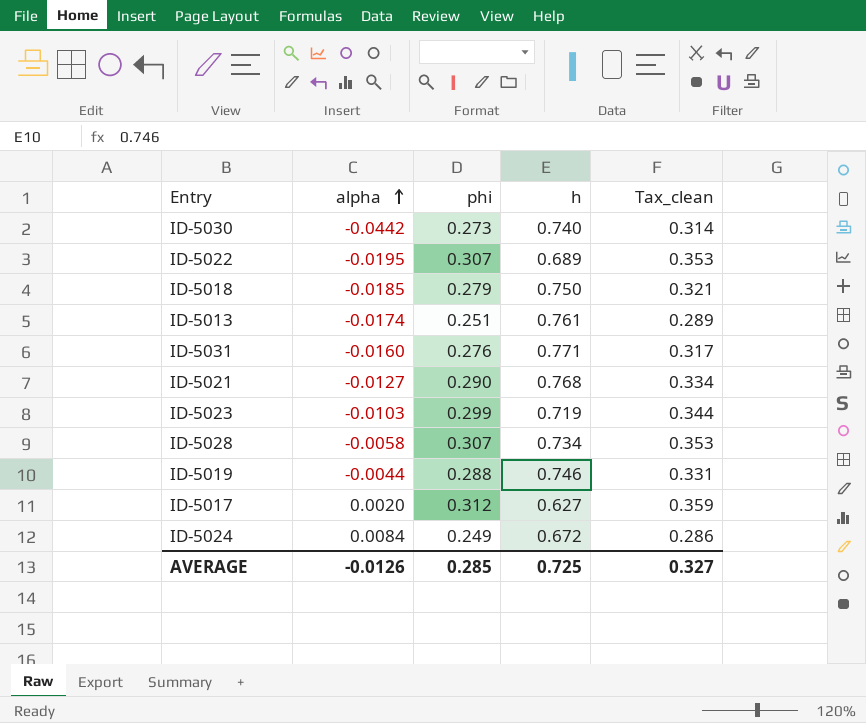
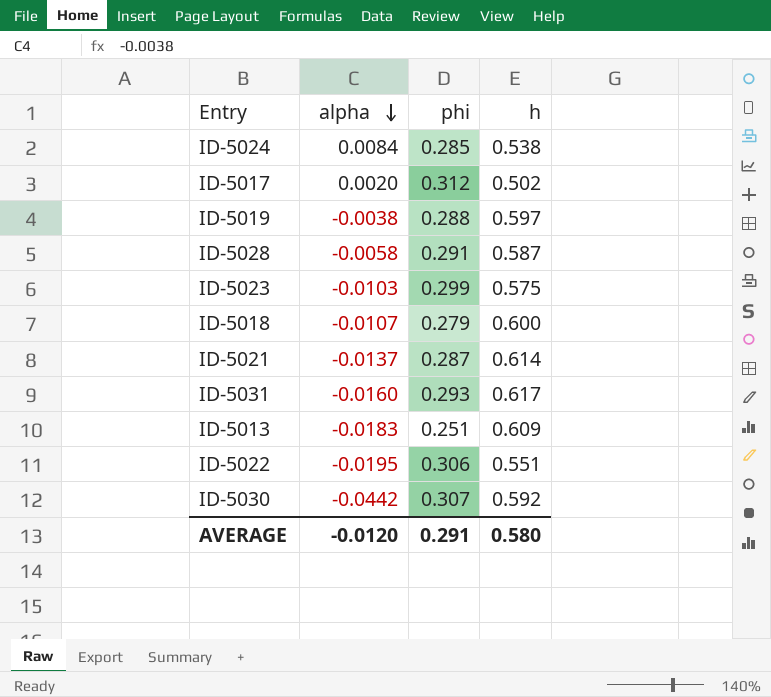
row order: alpha ascending -> alpha descending
column Tax_clean | formula: [phi] * 1.15 -> none
ID-5024 | phi: 0.249 -> 0.285
ID-5024 | h: 0.672 -> 0.538
ID-5017 | h: 0.627 -> 0.502
ID-5019 | alpha: -0.0044 -> -0.0038
ID-5019 | h: 0.746 -> 0.597
ID-5028 | phi: 0.307 -> 0.291
ID-5028 | h: 0.734 -> 0.587
ID-5023 | h: 0.719 -> 0.575
ID-5018 | alpha: -0.0185 -> -0.0107
ID-5018 | h: 0.750 -> 0.600
ID-5021 | alpha: -0.0127 -> -0.0137
ID-5021 | phi: 0.290 -> 0.287
ID-5021 | h: 0.768 -> 0.614
ID-5031 | phi: 0.276 -> 0.293
ID-5031 | h: 0.771 -> 0.617
ID-5013 | alpha: -0.0174 -> -0.0183
ID-5013 | h: 0.761 -> 0.609
ID-5022 | phi: 0.307 -> 0.306
ID-5022 | h: 0.689 -> 0.551
ID-5030 | phi: 0.273 -> 0.307
ID-5030 | h: 0.740 -> 0.592
AVERAGE | alpha: -0.0126 -> -0.0120
AVERAGE | phi: 0.285 -> 0.291
AVERAGE | h: 0.725 -> 0.580

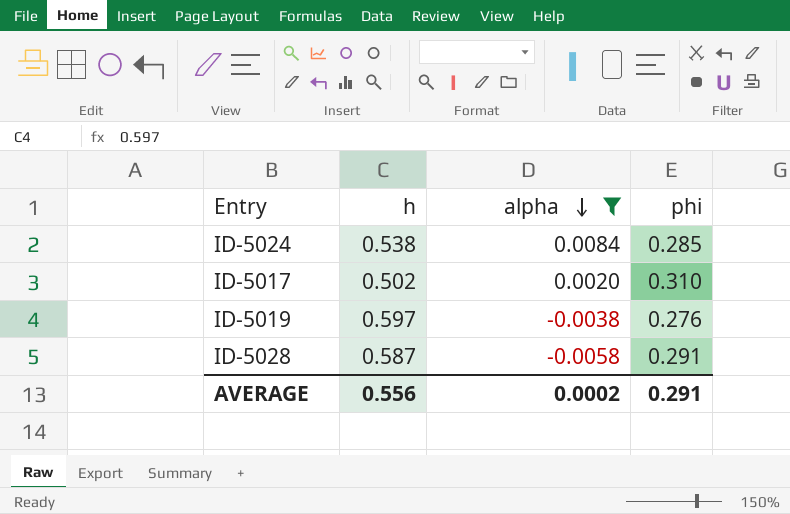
filter: none -> alpha >= -0.0058
column h | position: 4 -> 2
ID-5017 | phi: 0.312 -> 0.310
ID-5019 | phi: 0.288 -> 0.276
AVERAGE | h: 0.580 -> 0.556
AVERAGE | alpha: -0.0120 -> 0.0002

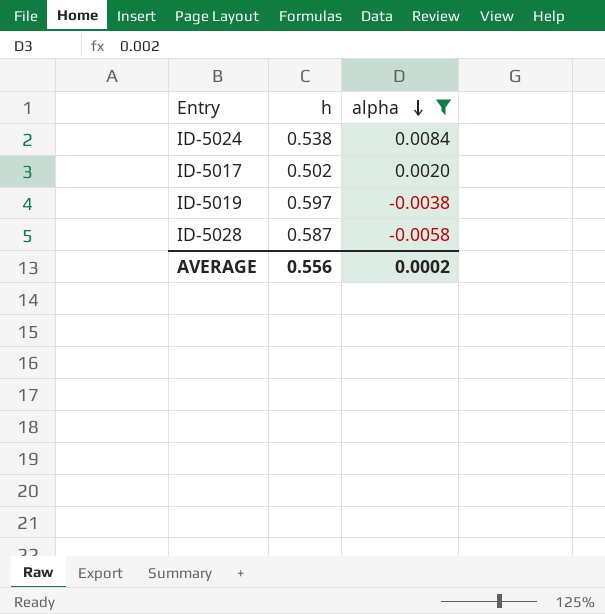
column phi | position: 4 -> none

